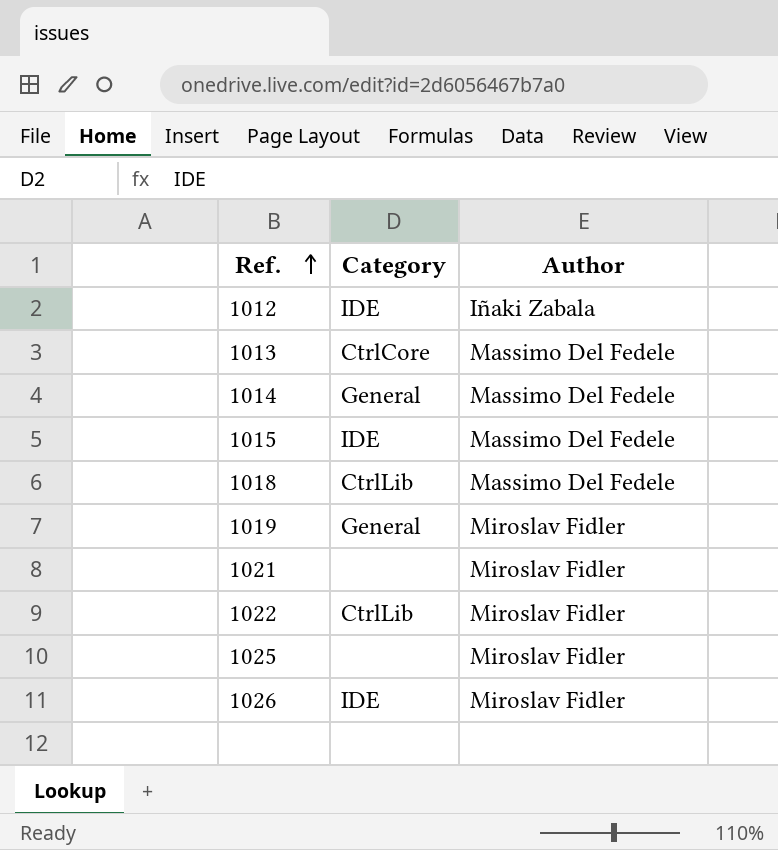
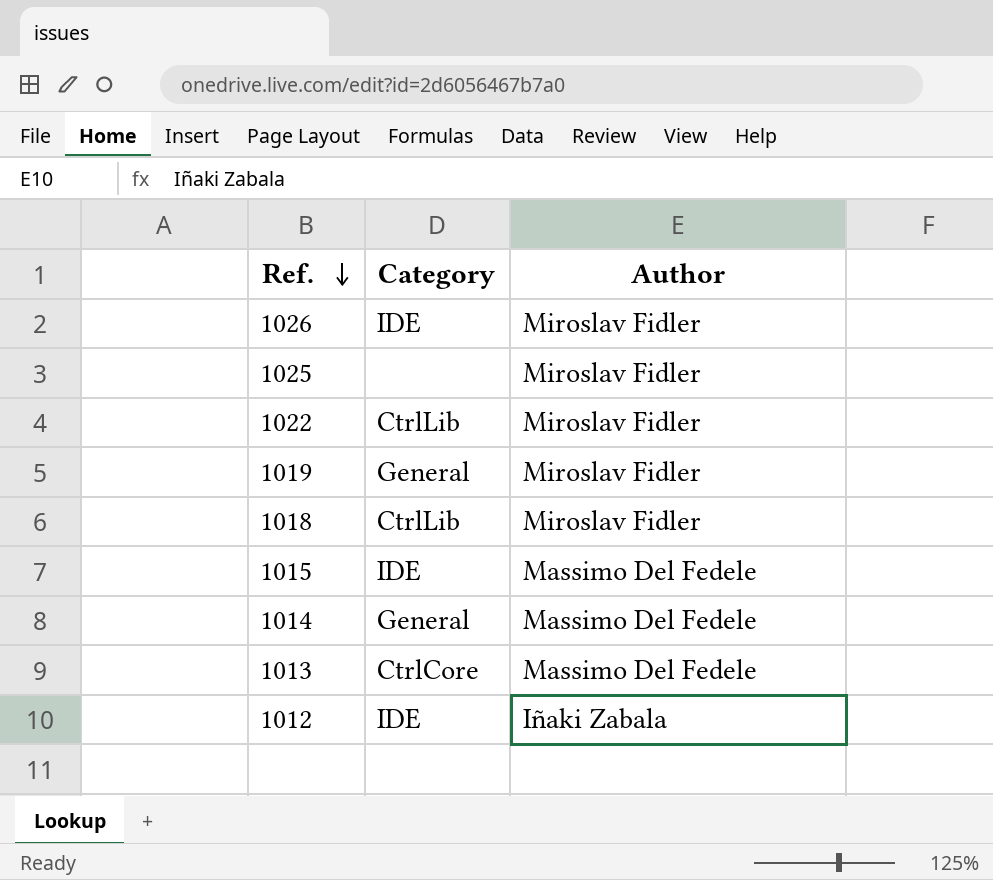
row order: Ref. ascending -> Ref. descending
row 1021: none | Miroslav Fidler -> none
1018 | Author: Massimo Del Fedele -> Miroslav Fidler

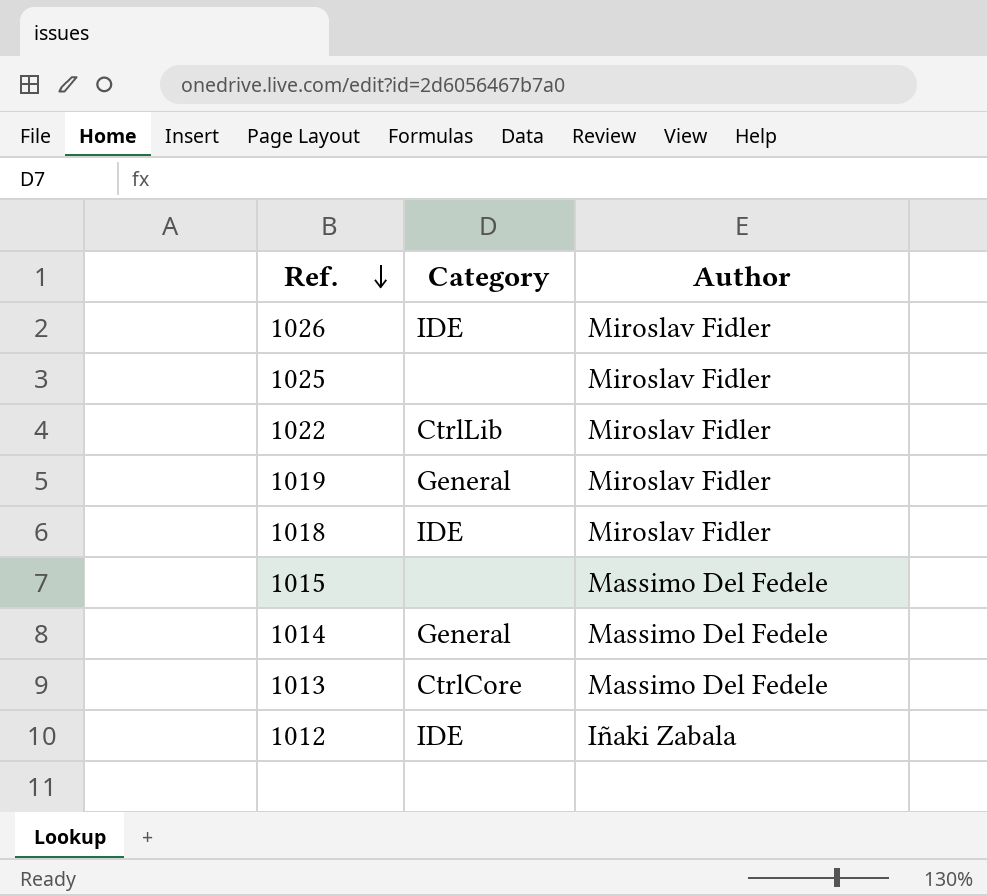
1018 | Category: CtrlLib -> IDE
1015 | Category: IDE -> none

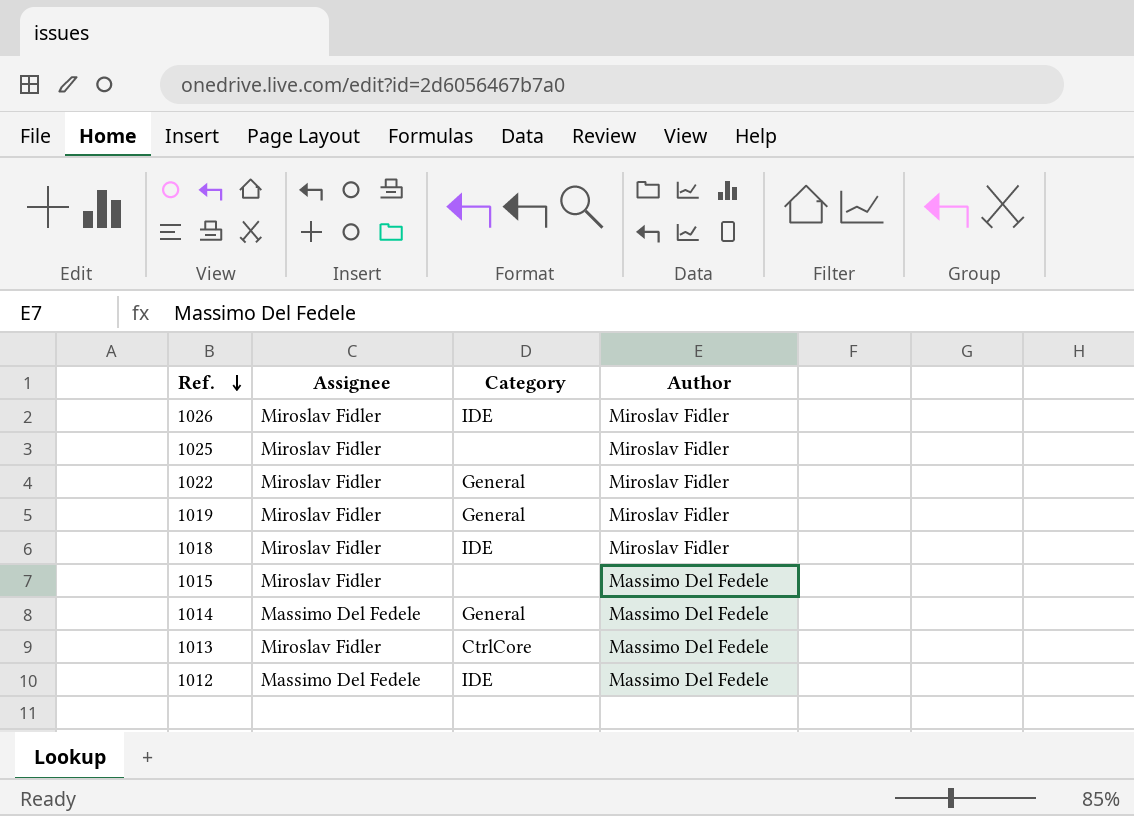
column Assignee | position: none -> 2
1022 | Category: CtrlLib -> General
1012 | Author: Iñaki Zabala -> Massimo Del Fedele

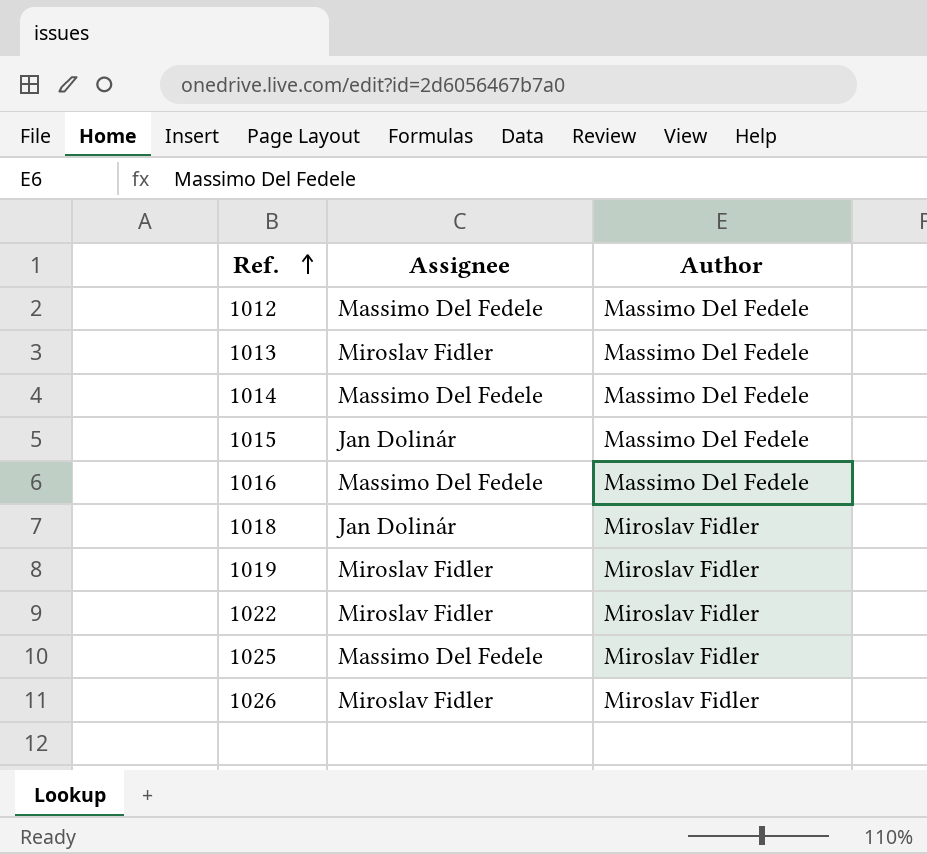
row order: Ref. descending -> Ref. ascending
column Category | position: 3 -> none
1015 | Assignee: Miroslav Fidler -> Jan Dolinár
row 1016: none -> Massimo Del Fedele | Massimo Del Fedele
1018 | Assignee: Miroslav Fidler -> Jan Dolinár
1025 | Assignee: Miroslav Fidler -> Massimo Del Fedele

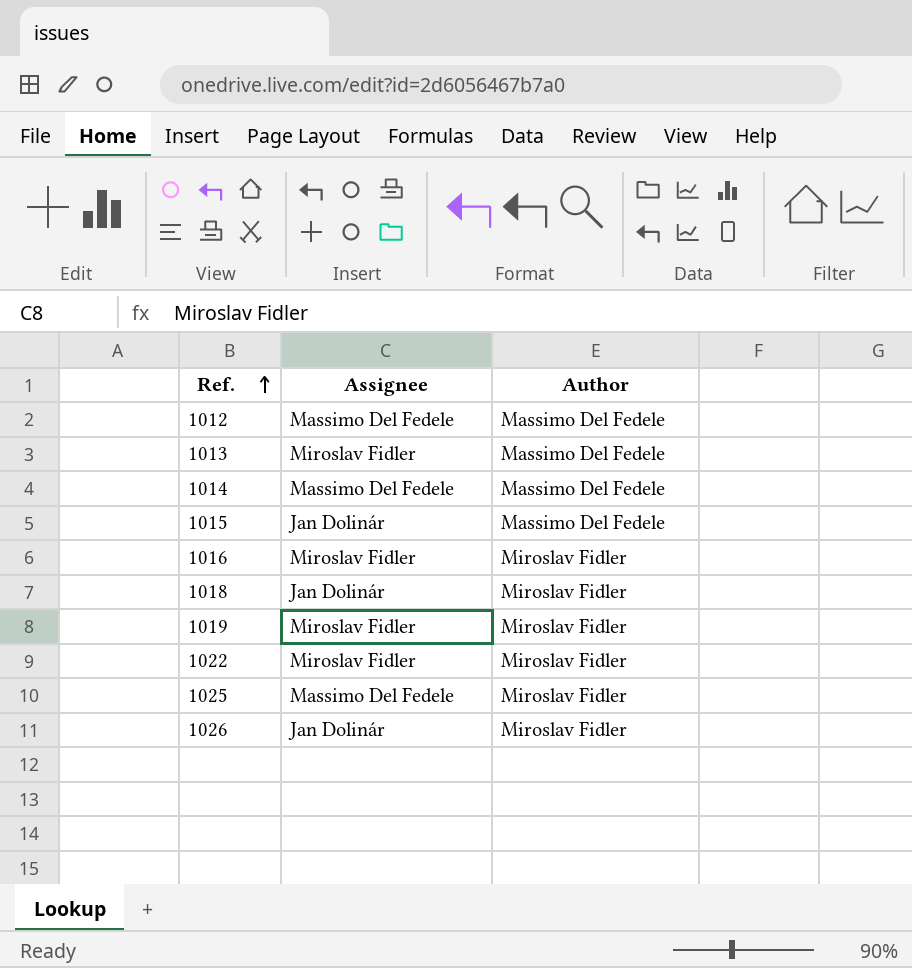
1016 | Assignee: Massimo Del Fedele -> Miroslav Fidler
1016 | Author: Massimo Del Fedele -> Miroslav Fidler
1026 | Assignee: Miroslav Fidler -> Jan Dolinár

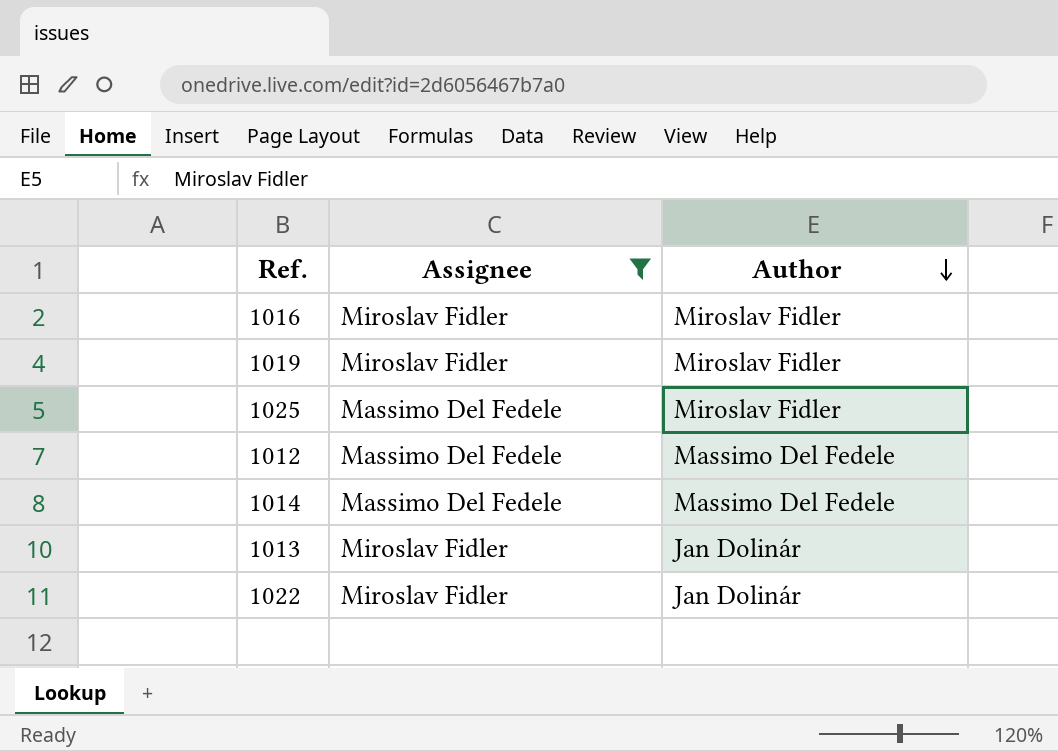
filter: none -> Assignee != Jan Dolinár
row order: Ref. ascending -> Author descending
1013 | Author: Massimo Del Fedele -> Jan Dolinár
1022 | Author: Miroslav Fidler -> Jan Dolinár

